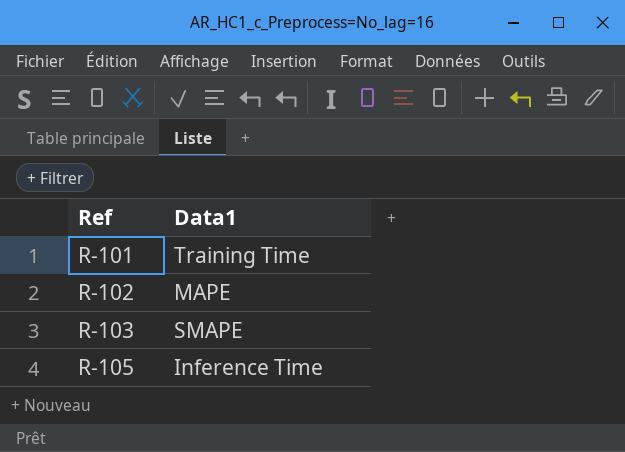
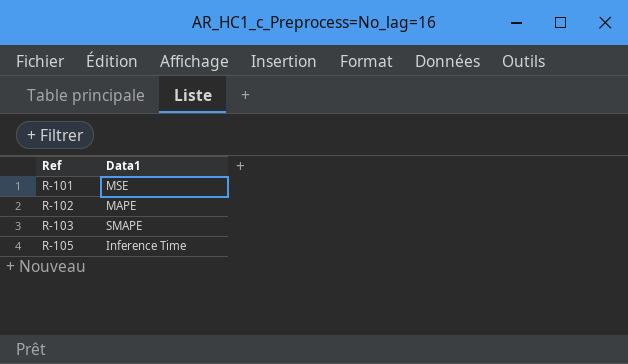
R-101 | Data1: Training Time -> MSE

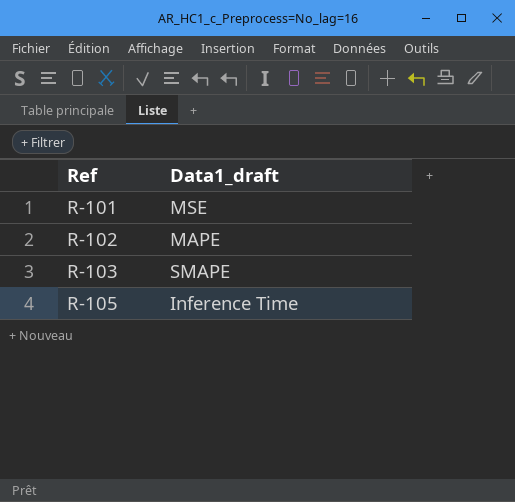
column name: Data1 -> Data1_draft

